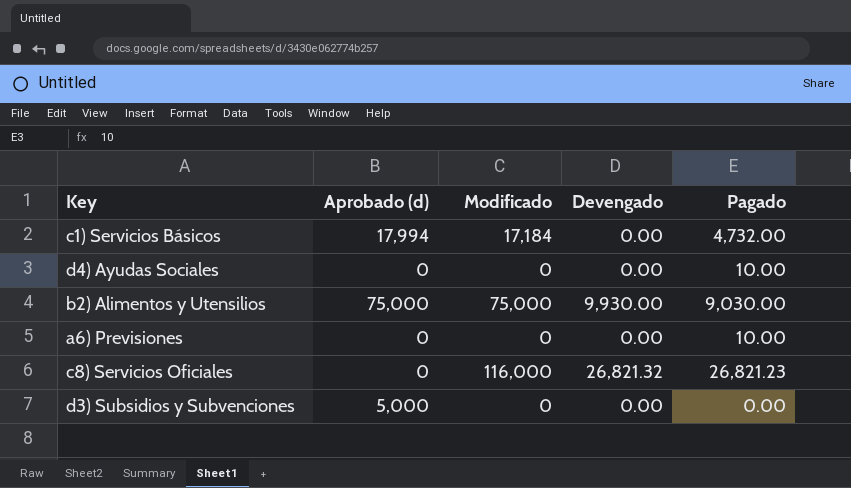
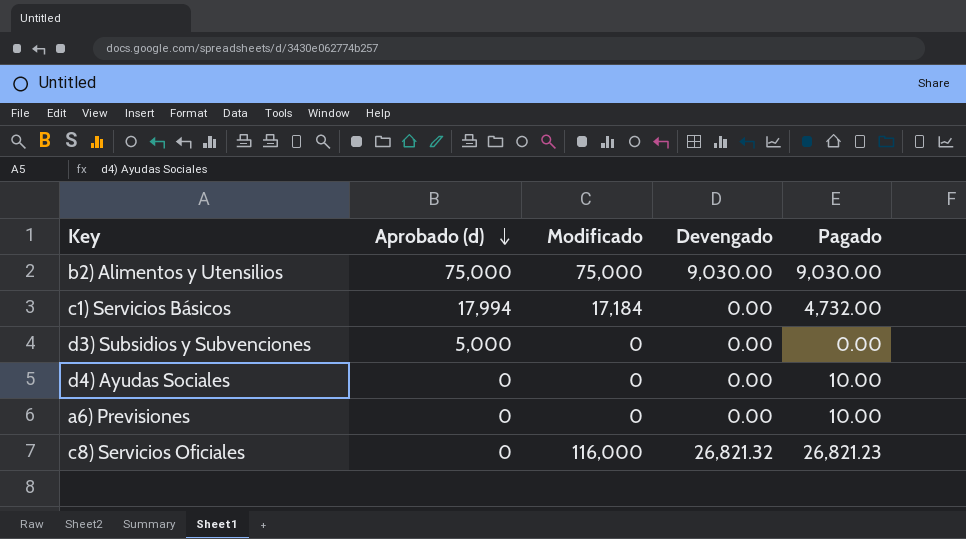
row order: none -> Aprobado (d) descending
b2) Alimentos y Utensilios | Devengado: 9,930.00 -> 9,030.00

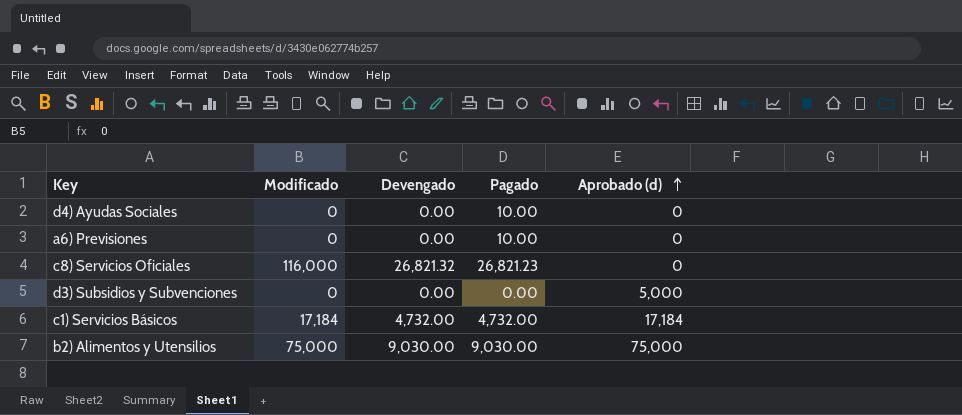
row order: Aprobado (d) descending -> Aprobado (d) ascending
column Aprobado (d) | position: 2 -> 5
c1) Servicios Básicos | Devengado: 0.00 -> 4,732.00
c1) Servicios Básicos | Aprobado (d): 17,994 -> 17,184

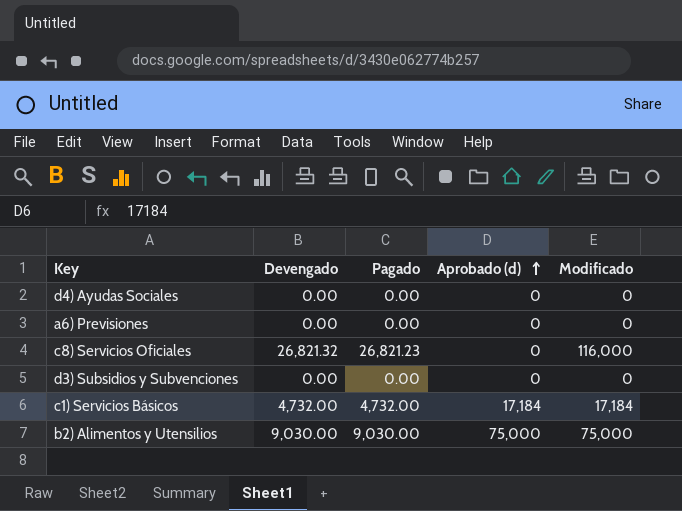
column Modificado | position: 2 -> 5
d4) Ayudas Sociales | Pagado: 10.00 -> 0.00
a6) Previsiones | Pagado: 10.00 -> 0.00
d3) Subsidios y Subvenciones | Aprobado (d): 5,000 -> 0

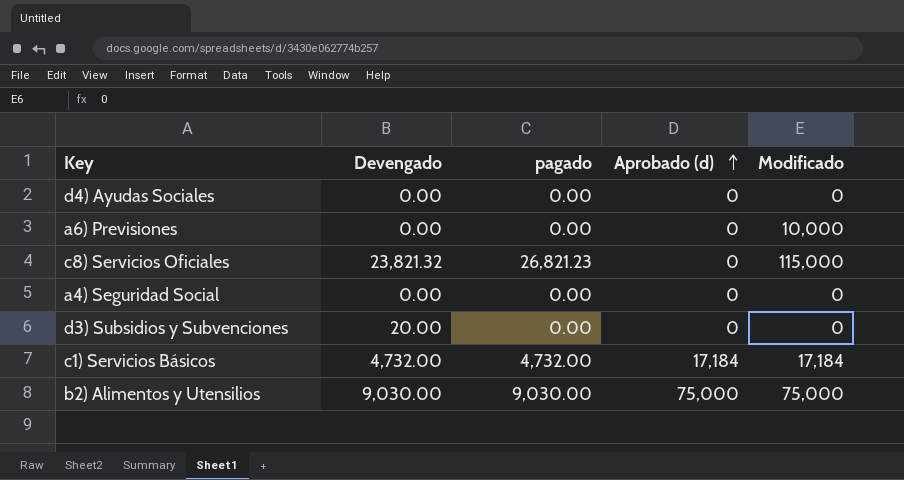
column name: Pagado -> pagado
a6) Previsiones | Modificado: 0 -> 10,000
c8) Servicios Oficiales | Devengado: 26,821.32 -> 23,821.32
c8) Servicios Oficiales | Modificado: 116,000 -> 115,000
row a4) Seguridad Social: none -> 0.00 | 0.00 | 0 | 0
d3) Subsidios y Subvenciones | Devengado: 0.00 -> 20.00

